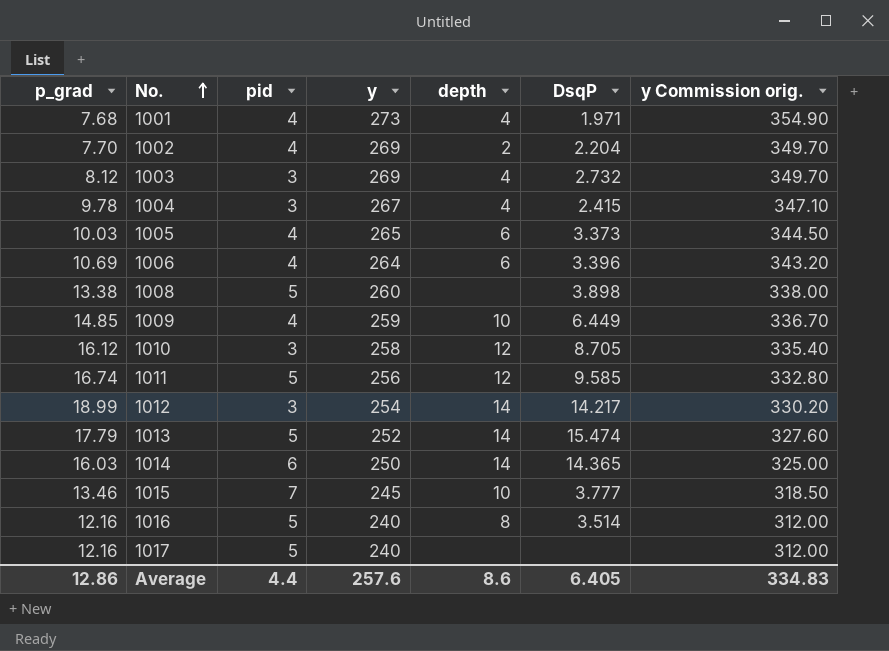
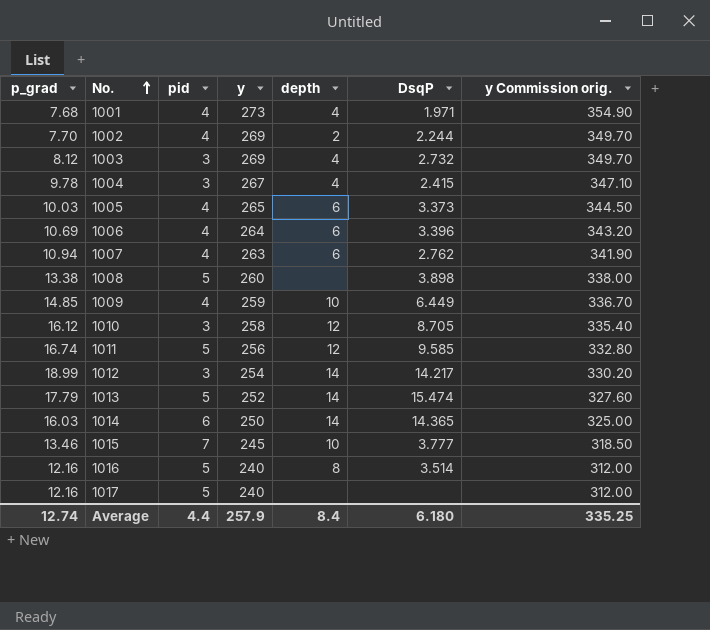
1002 | DsqP: 2.204 -> 2.244
row 1007: none -> 10.94 | 4 | 263 | 6 | 2.762 | 341.90
Average | p_grad: 12.86 -> 12.74
Average | y: 257.6 -> 257.9
Average | depth: 8.6 -> 8.4
Average | DsqP: 6.405 -> 6.180
Average | y Commission orig.: 334.83 -> 335.25

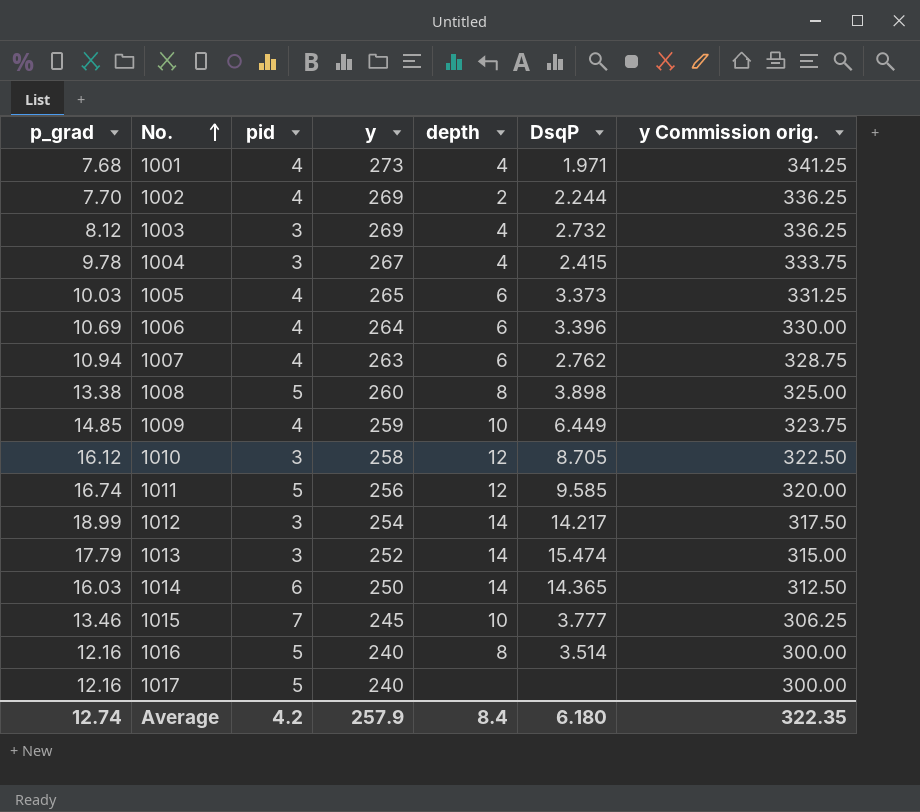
column y Commission orig. | formula: [y] * 1.3 -> [y] * 1.25
1008 | depth: none -> 8
1013 | pid: 5 -> 3
Average | pid: 4.4 -> 4.2
Average | y Commission orig.: 335.25 -> 322.35

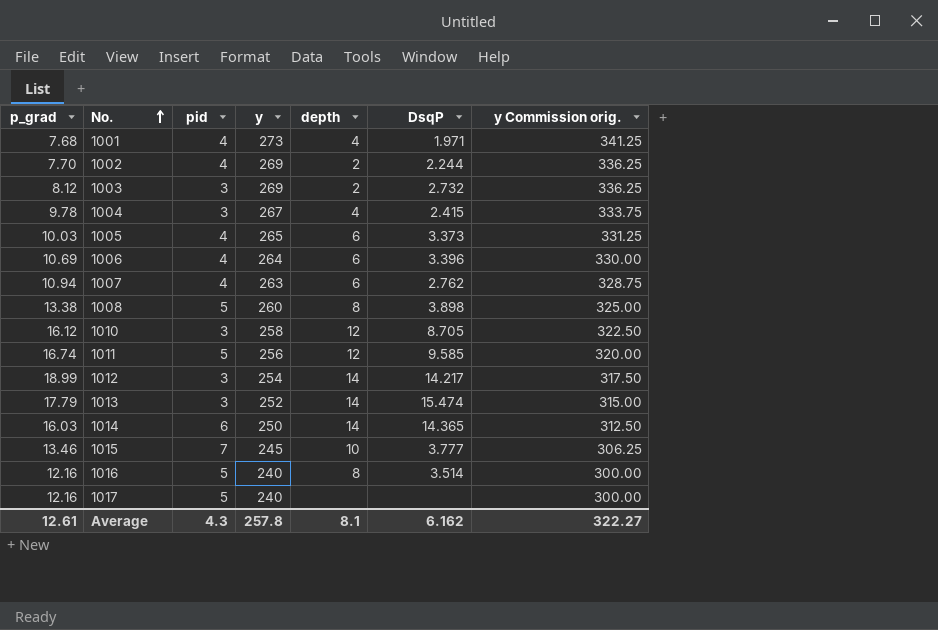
row 1009: 14.85 | 4 | 259 | 10 | 6.449 | 323.75 -> none
1003 | depth: 4 -> 2
Average | p_grad: 12.74 -> 12.61
Average | pid: 4.2 -> 4.3
Average | y: 257.9 -> 257.8
Average | depth: 8.4 -> 8.1
Average | DsqP: 6.180 -> 6.162
Average | y Commission orig.: 322.35 -> 322.27

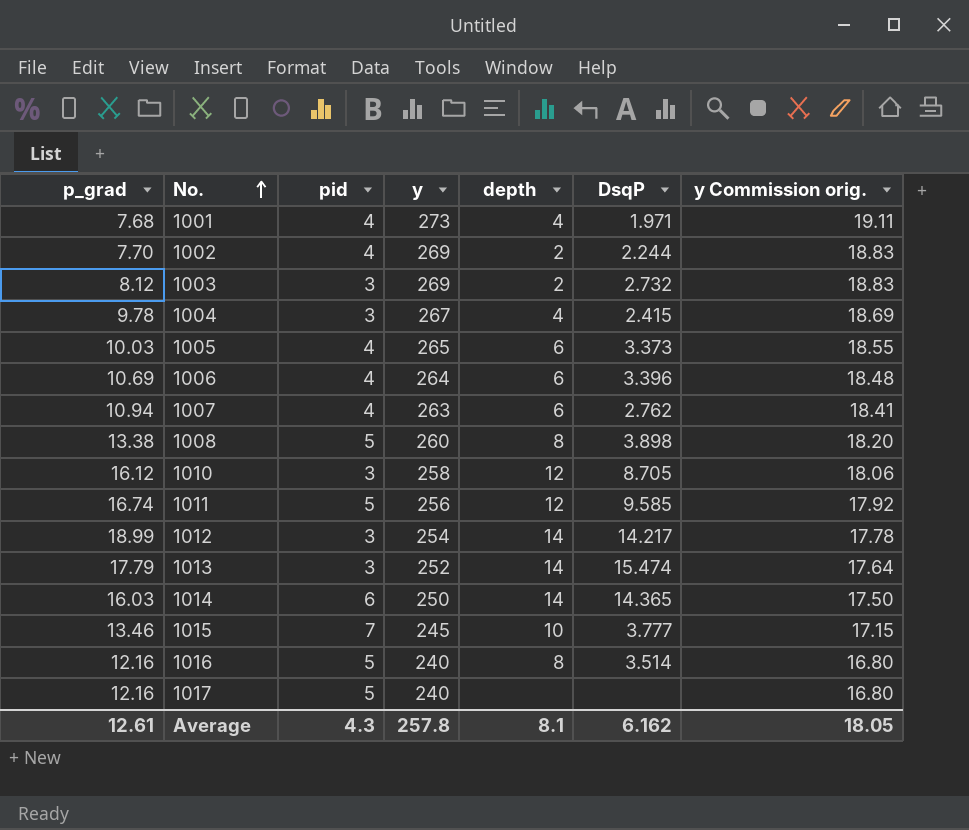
column y Commission orig. | formula: [y] * 1.25 -> [y] * 0.07
Average | y Commission orig.: 322.27 -> 18.05

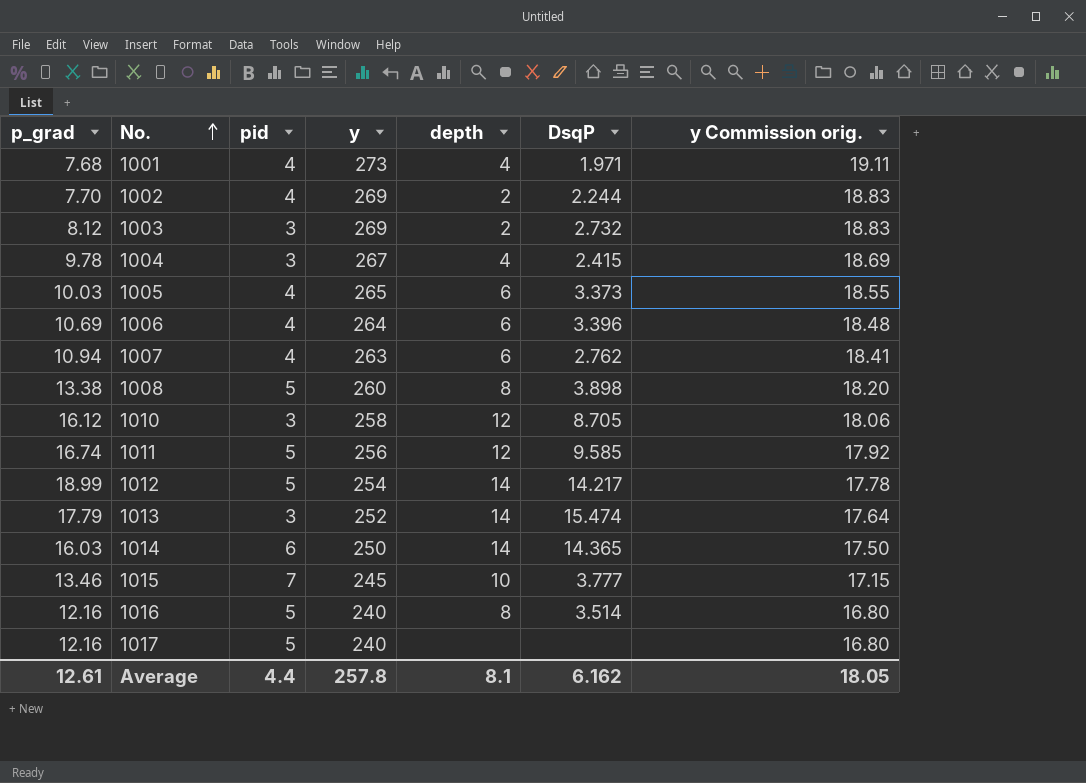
1012 | pid: 3 -> 5
Average | pid: 4.3 -> 4.4

